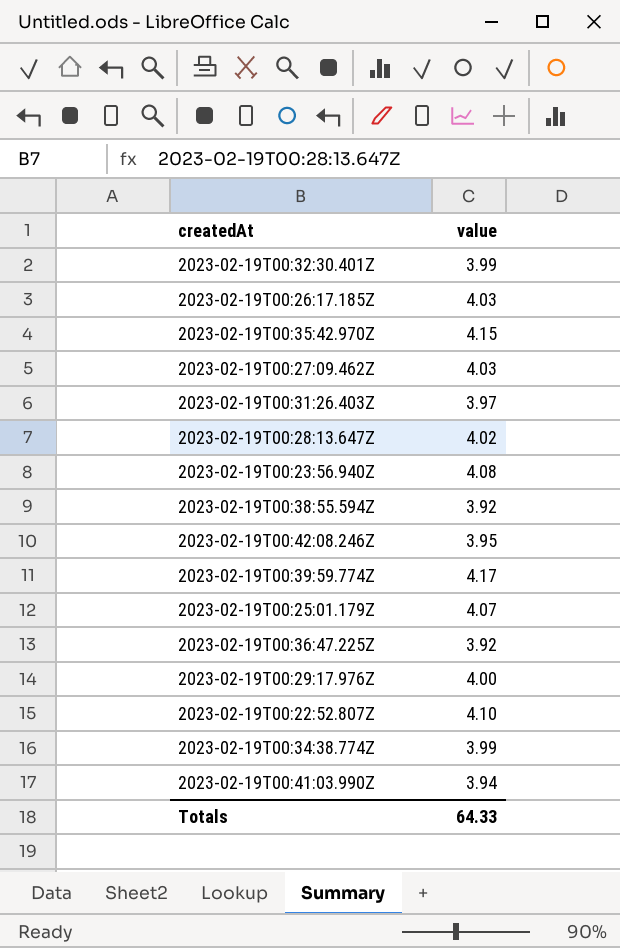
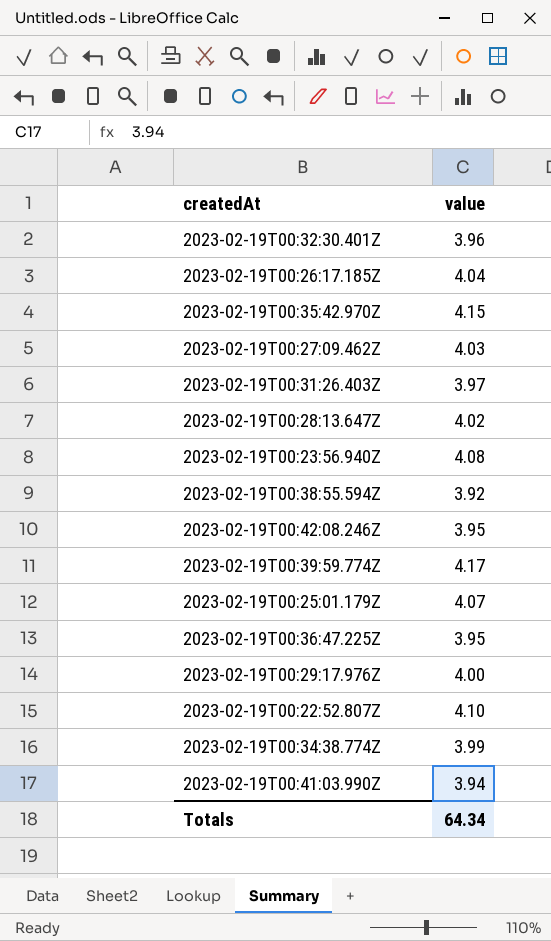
2023-02-19T00:32:30.401Z | value: 3.99 -> 3.96
2023-02-19T00:26:17.185Z | value: 4.03 -> 4.04
2023-02-19T00:36:47.225Z | value: 3.92 -> 3.95
Totals | value: 64.33 -> 64.34

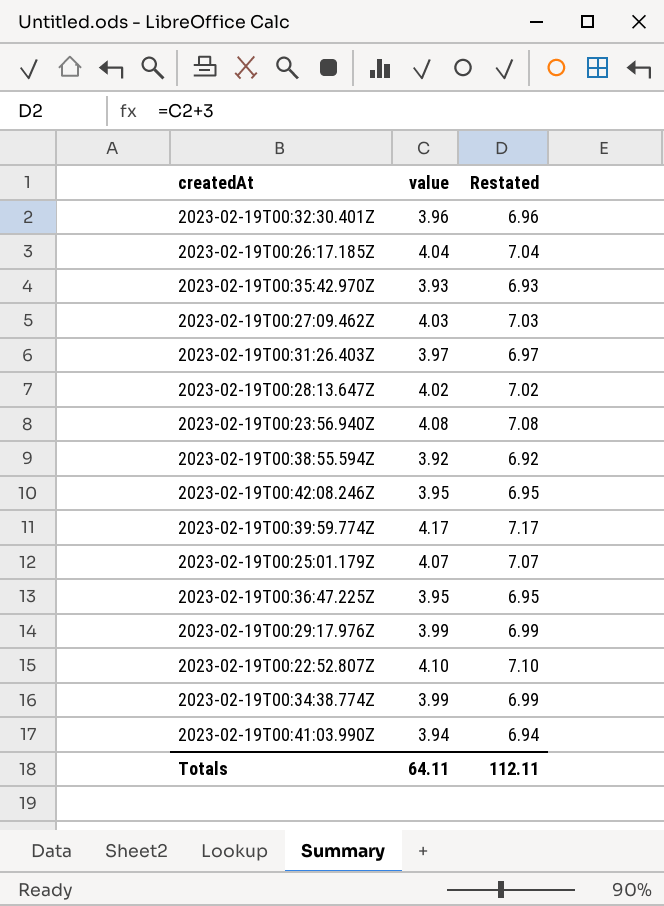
column Restated | formula: none -> [value] + 3
2023-02-19T00:35:42.970Z | value: 4.15 -> 3.93
2023-02-19T00:29:17.976Z | value: 4.00 -> 3.99
Totals | value: 64.34 -> 64.11

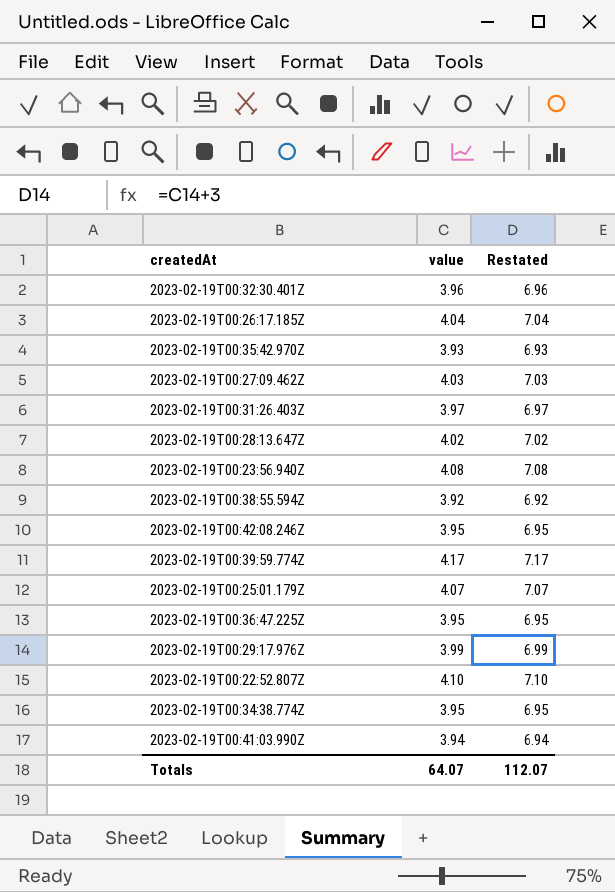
2023-02-19T00:34:38.774Z | value: 3.99 -> 3.95
2023-02-19T00:34:38.774Z | Restated: 6.99 -> 6.95
Totals | value: 64.11 -> 64.07
Totals | Restated: 112.11 -> 112.07

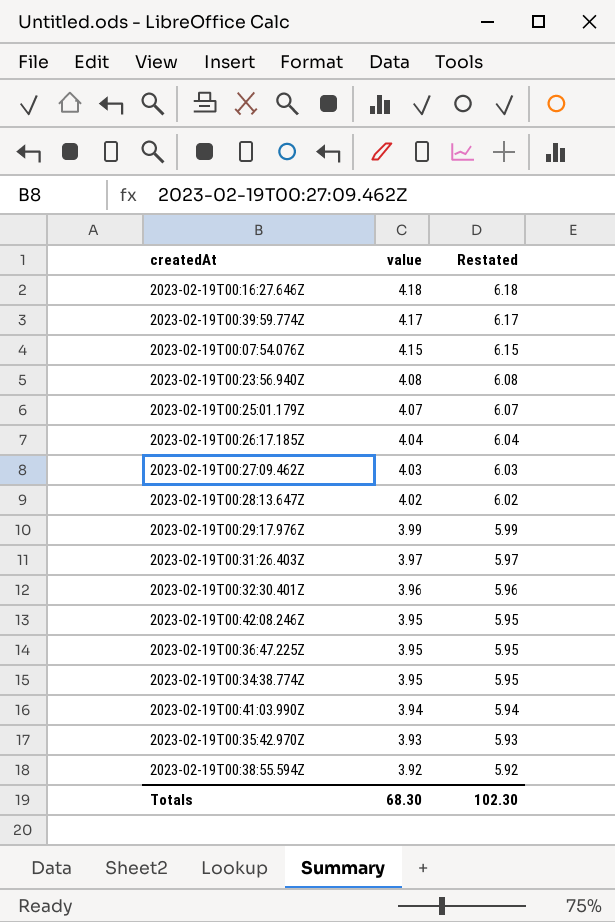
row order: none -> value descending
column Restated | formula: [value] + 3 -> [value] + 2
row 2023-02-19T00:22:52.807Z: 4.10 | 7.10 -> none
row 2023-02-19T00:16:27.646Z: none -> 4.18 | 6.18
row 2023-02-19T00:07:54.076Z: none -> 4.15 | 6.15
Totals | value: 64.07 -> 68.30
Totals | Restated: 112.07 -> 102.30

